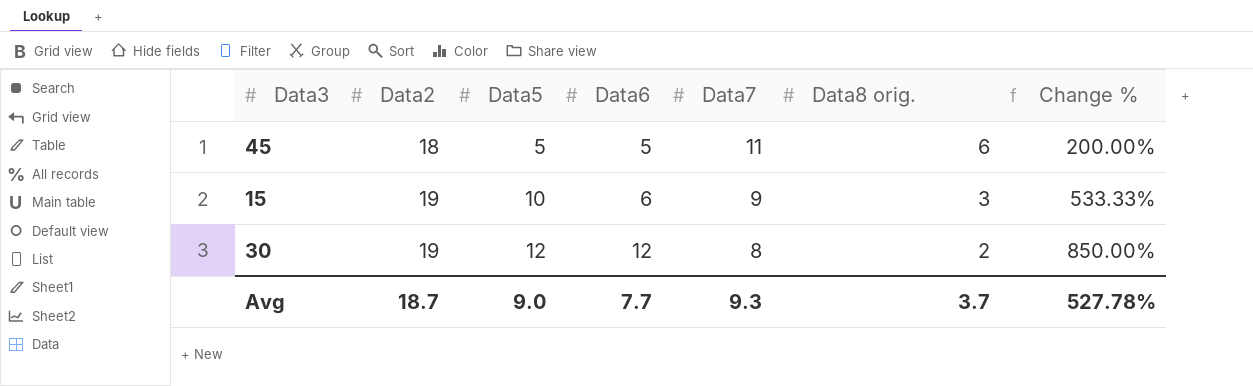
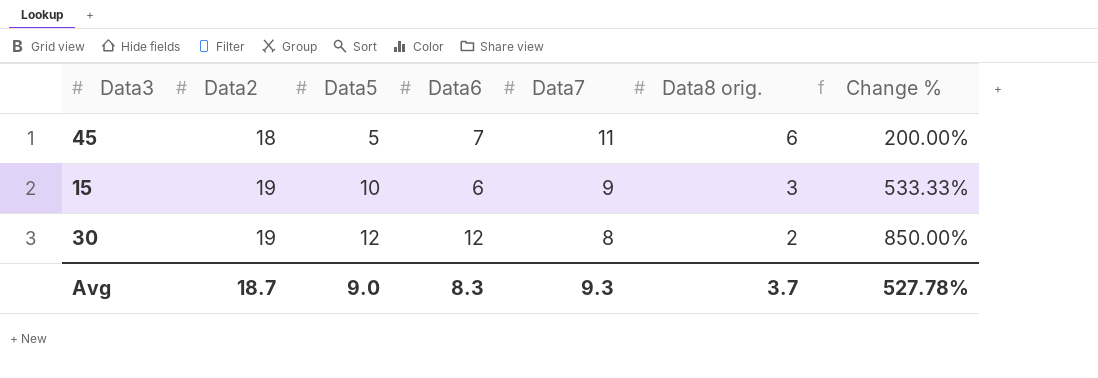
45 | Data6: 5 -> 7
Avg | Data6: 7.7 -> 8.3

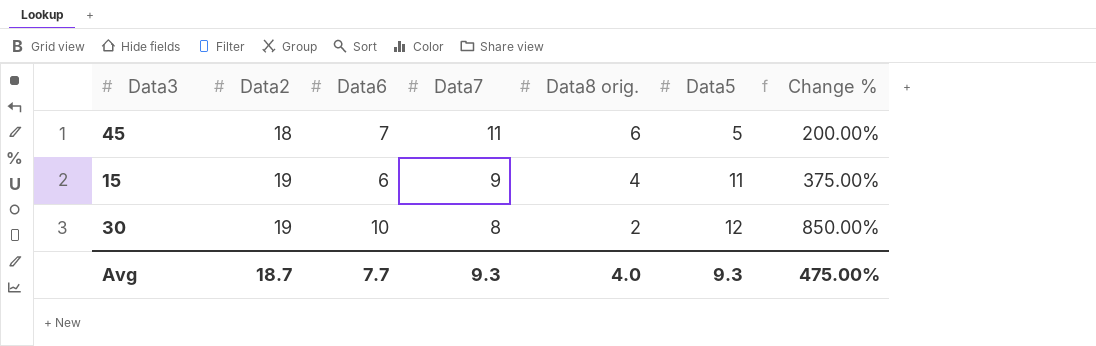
column Data5 | position: 3 -> 6
15 | Data8 orig.: 3 -> 4
15 | Data5: 10 -> 11
15 | Change %: 533.33% -> 375.00%
30 | Data6: 12 -> 10
Avg | Data6: 8.3 -> 7.7
Avg | Data8 orig.: 3.7 -> 4.0
Avg | Data5: 9.0 -> 9.3
Avg | Change %: 527.78% -> 475.00%

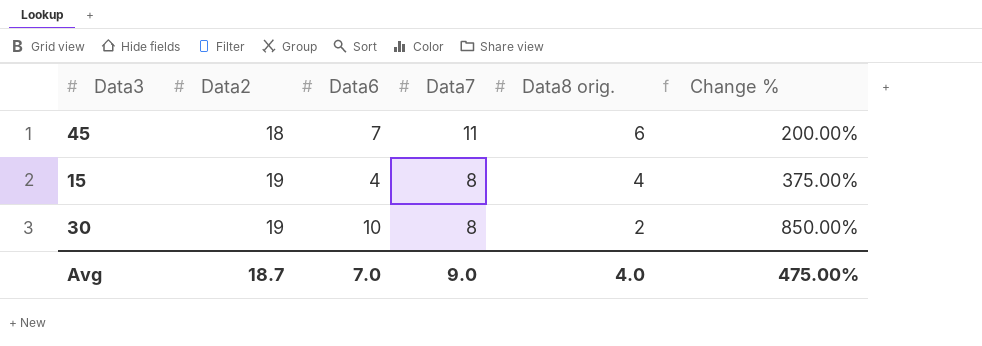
column Data5 | position: 6 -> none
15 | Data6: 6 -> 4
15 | Data7: 9 -> 8
Avg | Data6: 7.7 -> 7.0
Avg | Data7: 9.3 -> 9.0

